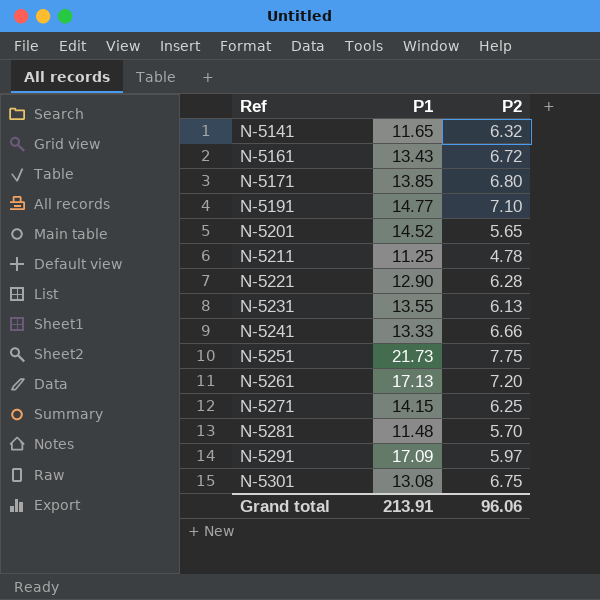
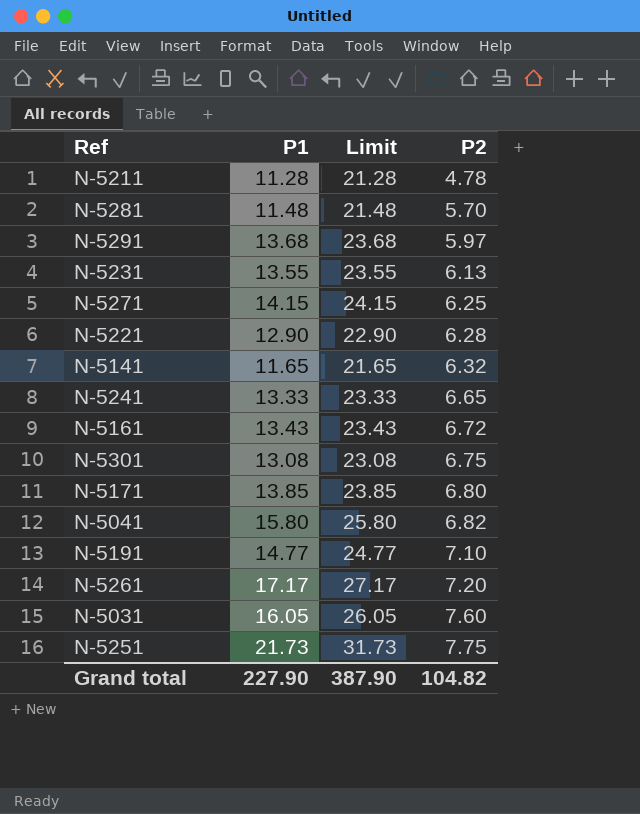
row order: Ref ascending -> P2 ascending
column Limit | formula: none -> [P1] + 10
row N-5201: 14.52 | 5.65 -> none
N-5211 | P1: 11.25 -> 11.28
N-5291 | P1: 17.09 -> 13.68
N-5241 | P2: 6.66 -> 6.65
row N-5041: none -> 15.80 | 25.80 | 6.82
N-5261 | P1: 17.13 -> 17.17
row N-5031: none -> 16.05 | 26.05 | 7.60
Grand total | P1: 213.91 -> 227.90
Grand total | P2: 96.06 -> 104.82

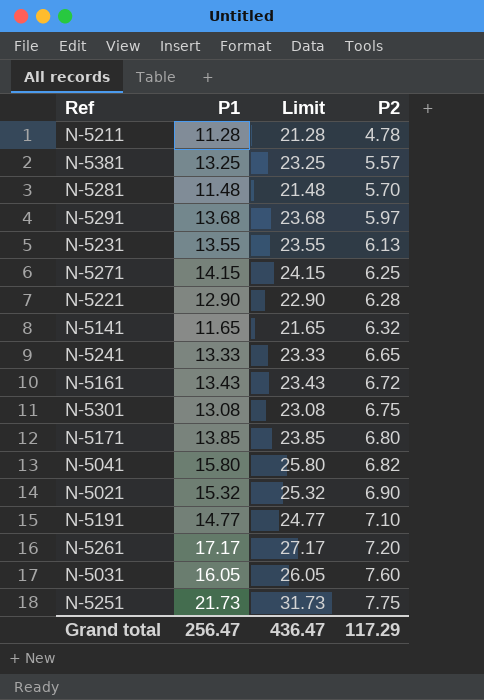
row N-5381: none -> 13.25 | 23.25 | 5.57
row N-5021: none -> 15.32 | 25.32 | 6.90
Grand total | P1: 227.90 -> 256.47
Grand total | Limit: 387.90 -> 436.47
Grand total | P2: 104.82 -> 117.29

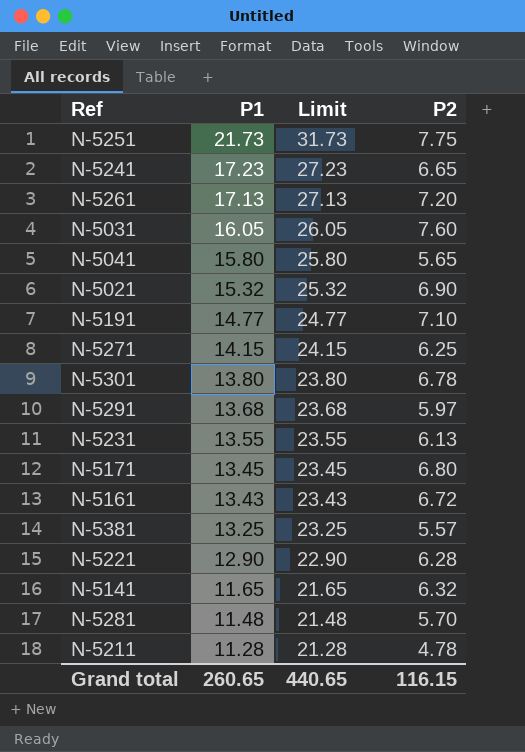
row order: P2 ascending -> P1 descending
N-5241 | P1: 13.33 -> 17.23
N-5241 | Limit: 23.33 -> 27.23
N-5261 | P1: 17.17 -> 17.13
N-5261 | Limit: 27.17 -> 27.13
N-5041 | P2: 6.82 -> 5.65
N-5301 | P1: 13.08 -> 13.80
N-5301 | Limit: 23.08 -> 23.80
N-5301 | P2: 6.75 -> 6.78
N-5171 | P1: 13.85 -> 13.45
N-5171 | Limit: 23.85 -> 23.45
Grand total | P1: 256.47 -> 260.65
Grand total | Limit: 436.47 -> 440.65
Grand total | P2: 117.29 -> 116.15

